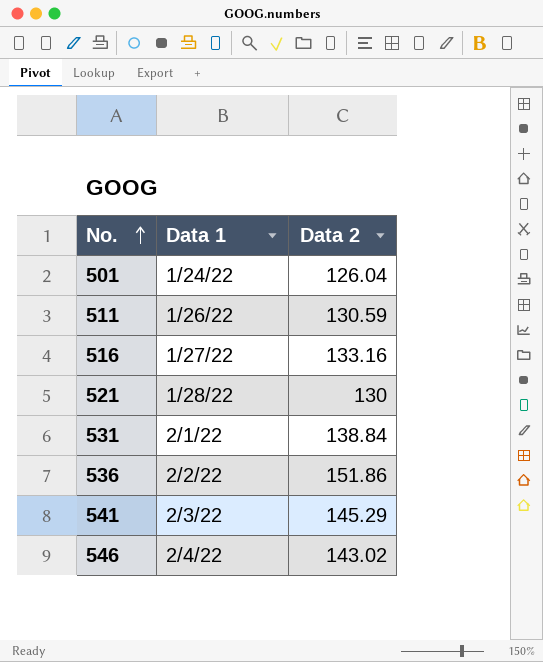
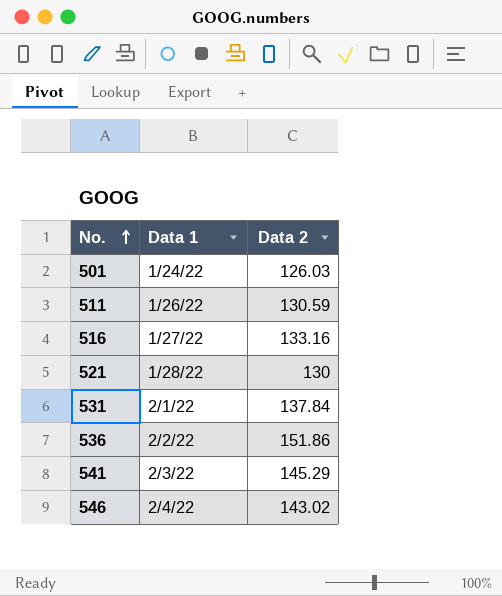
501 | Data 2: 126.04 -> 126.03
531 | Data 2: 138.84 -> 137.84

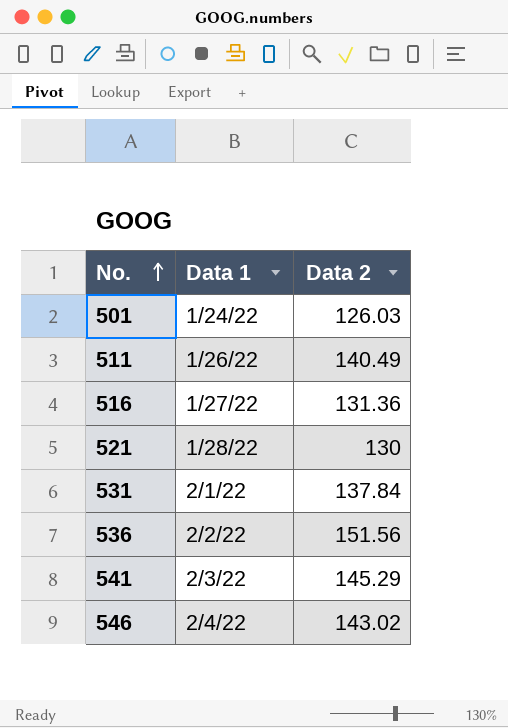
511 | Data 2: 130.59 -> 140.49
516 | Data 2: 133.16 -> 131.36
536 | Data 2: 151.86 -> 151.56

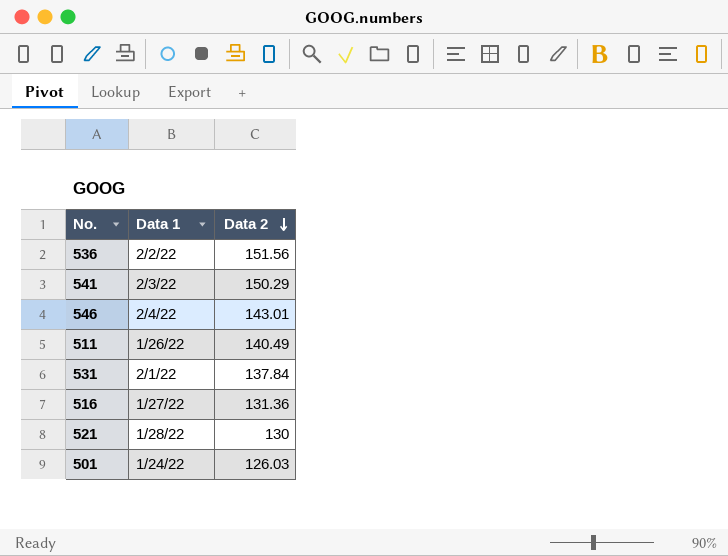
row order: No. ascending -> Data 2 descending
541 | Data 2: 145.29 -> 150.29
546 | Data 2: 143.02 -> 143.01

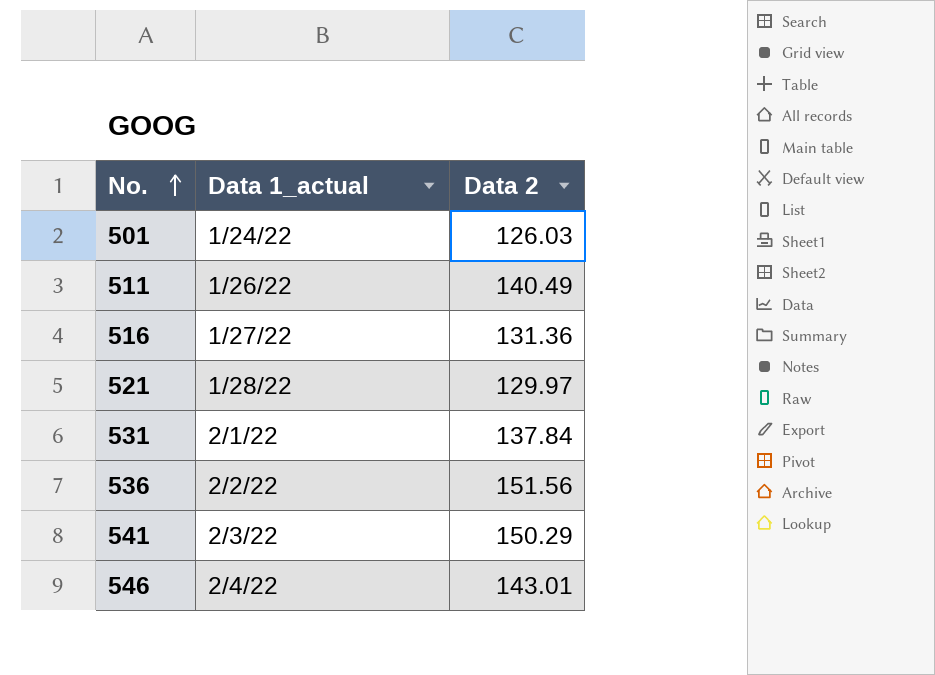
row order: Data 2 descending -> No. ascending
column name: Data 1 -> Data 1_actual
521 | Data 2: 130 -> 129.97

